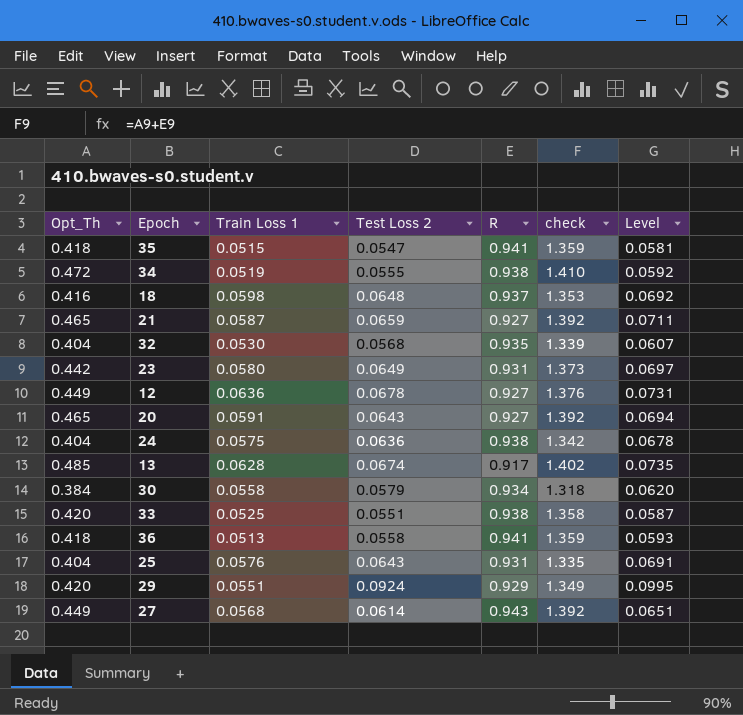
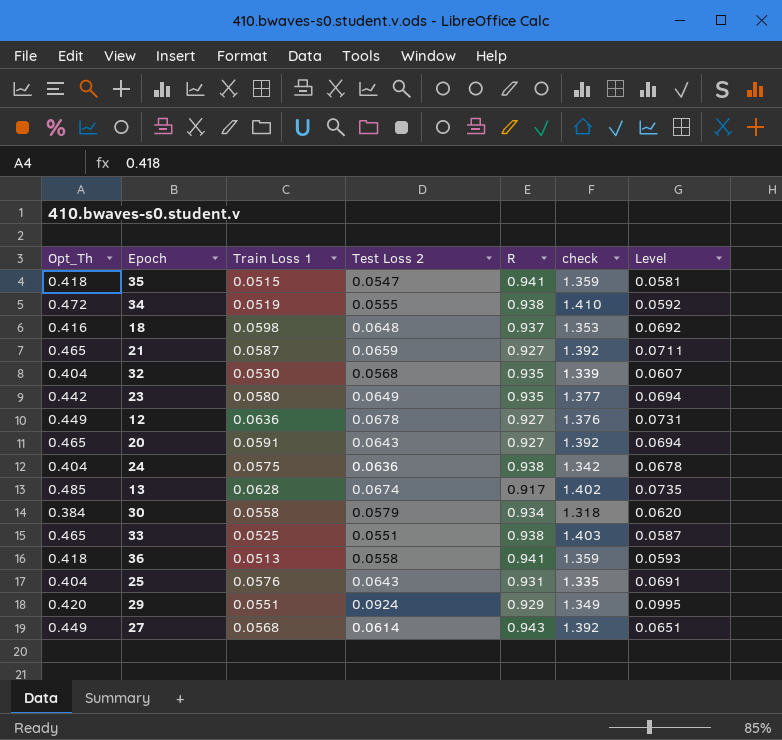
23 | R: 0.931 -> 0.935
23 | check: 1.373 -> 1.377
23 | Level: 0.0697 -> 0.0694
33 | Opt_Th: 0.420 -> 0.465
33 | check: 1.358 -> 1.403

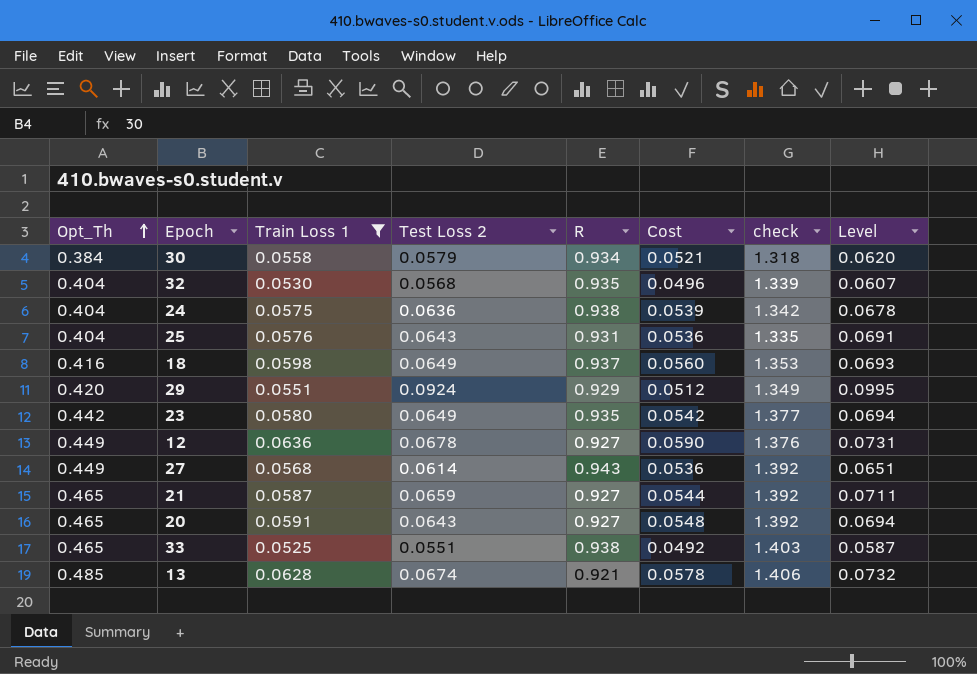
filter: none -> Train Loss 1 >= 0.0525
row order: none -> Opt_Th ascending
column Cost | formula: none -> [Train Loss 1] * [R]
18 | Test Loss 2: 0.0648 -> 0.0649
18 | Level: 0.0692 -> 0.0693
13 | R: 0.917 -> 0.921
13 | check: 1.402 -> 1.406
13 | Level: 0.0735 -> 0.0732

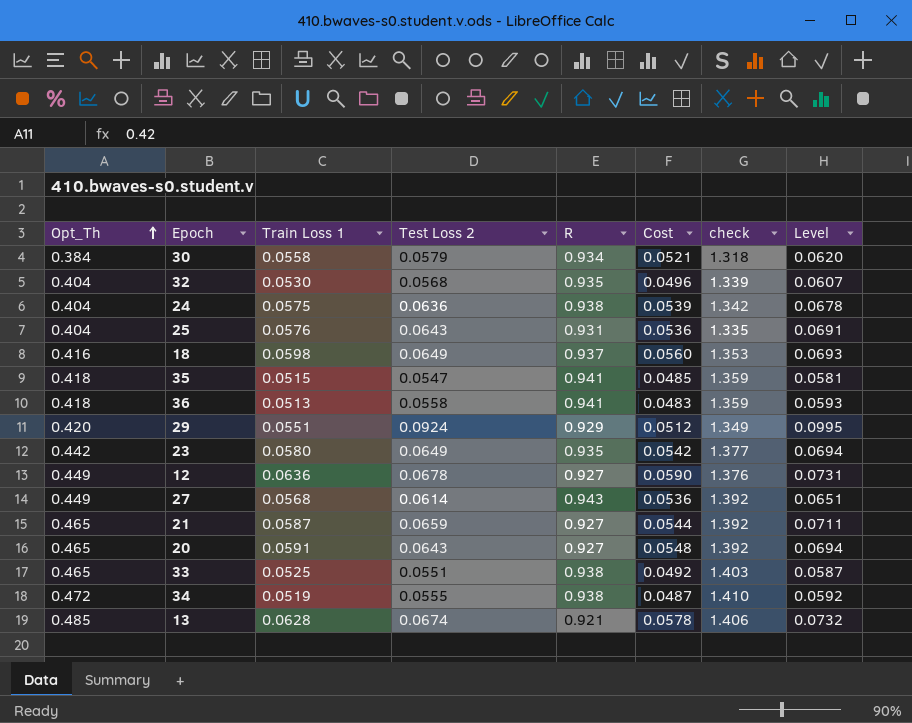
filter: Train Loss 1 >= 0.0525 -> none

